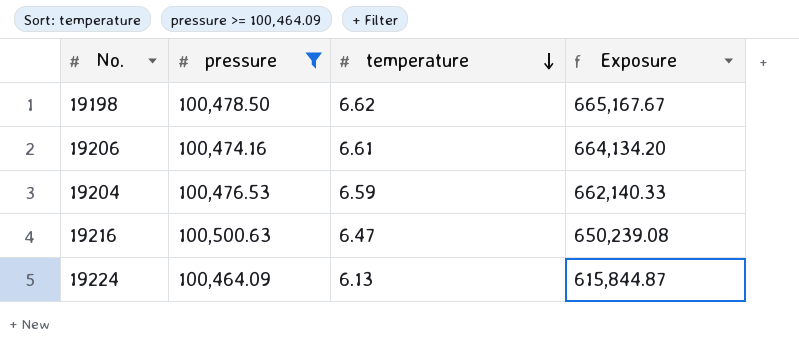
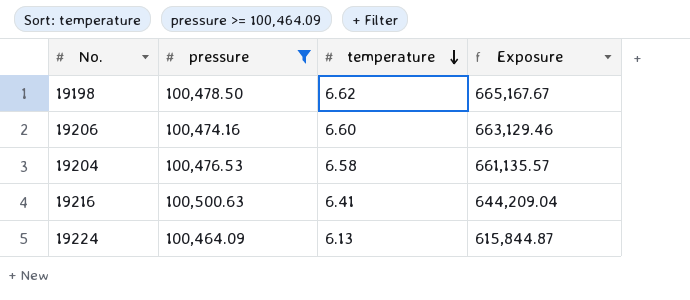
19206 | temperature: 6.61 -> 6.60
19206 | Exposure: 664,134.20 -> 663,129.46
19204 | temperature: 6.59 -> 6.58
19204 | Exposure: 662,140.33 -> 661,135.57
19216 | temperature: 6.47 -> 6.41
19216 | Exposure: 650,239.08 -> 644,209.04

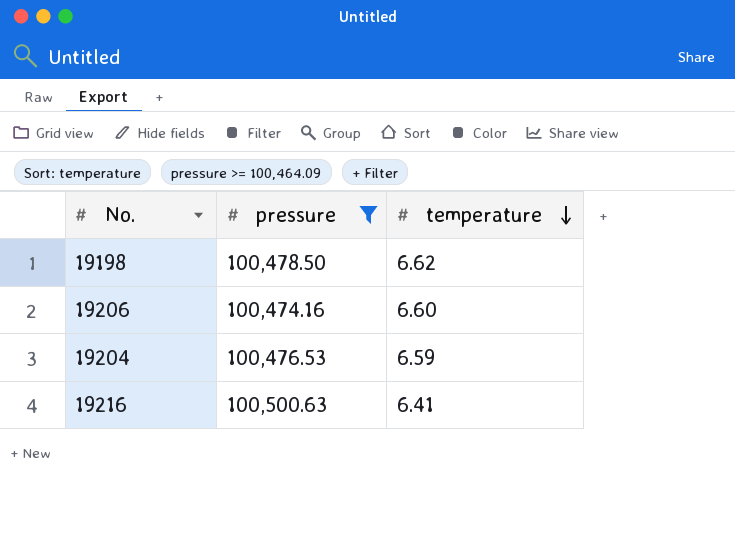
column Exposure | formula: [pressure] * [temperature] -> none
row 19224: 100,464.09 | 6.13 | 615,844.87 -> none
19204 | temperature: 6.58 -> 6.59

